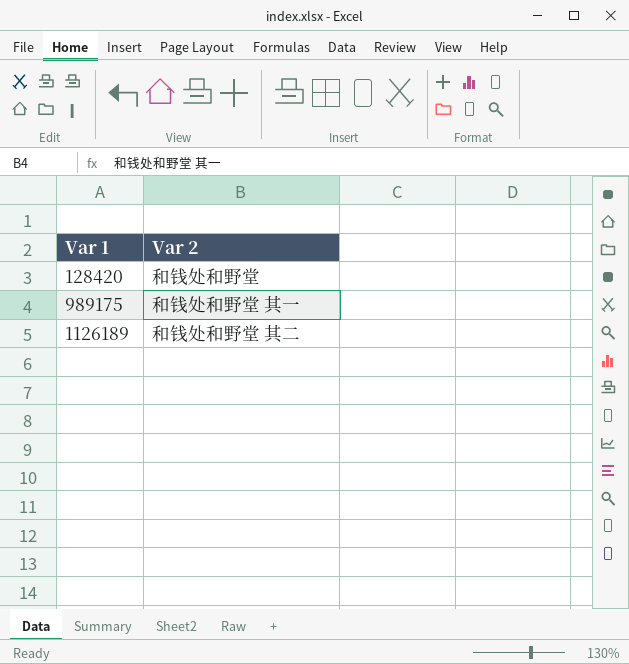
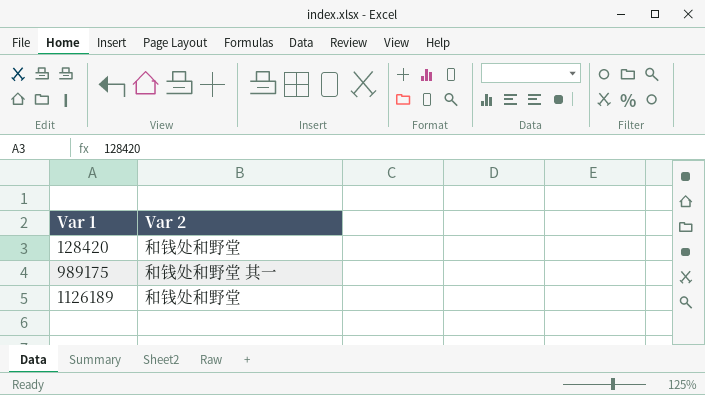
1126189 | Var 2: 和钱处和野堂 其二 -> 和钱处和野堂

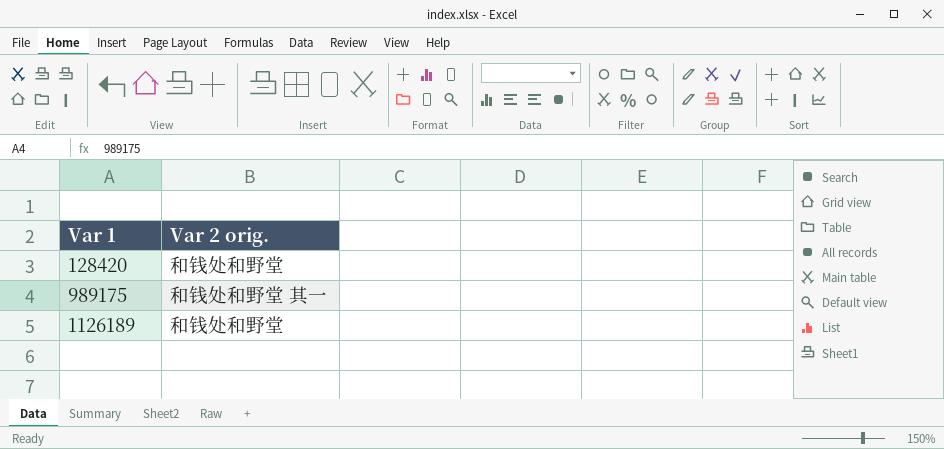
column name: Var 2 -> Var 2 orig.

